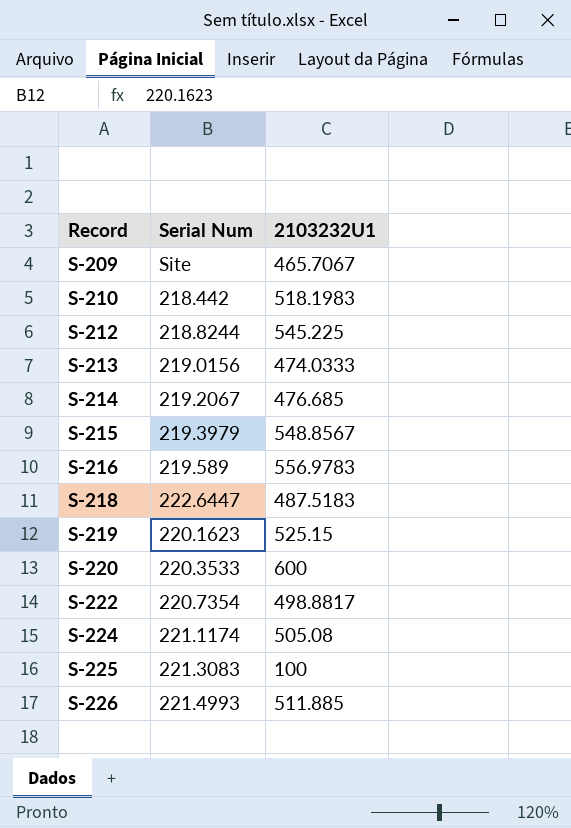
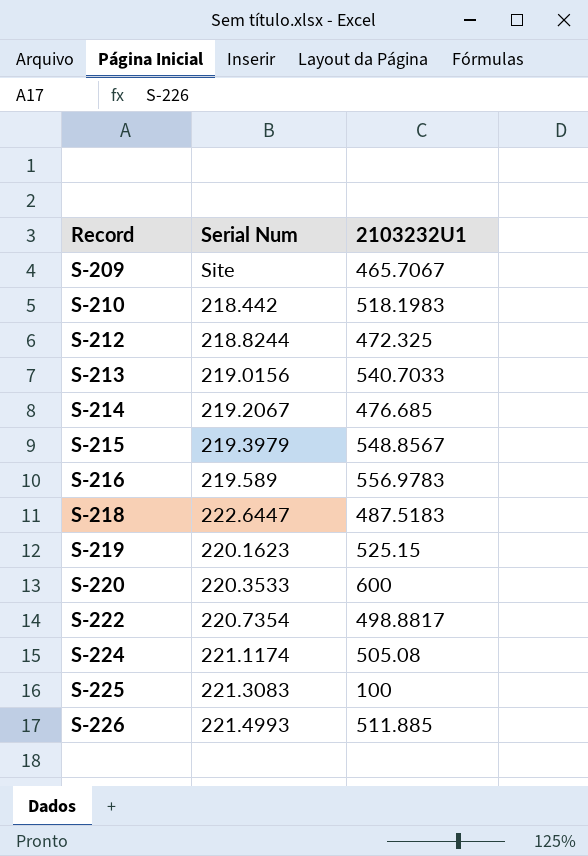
S-212 | 2103232U1: 545.225 -> 472.325
S-213 | 2103232U1: 474.0333 -> 540.7033

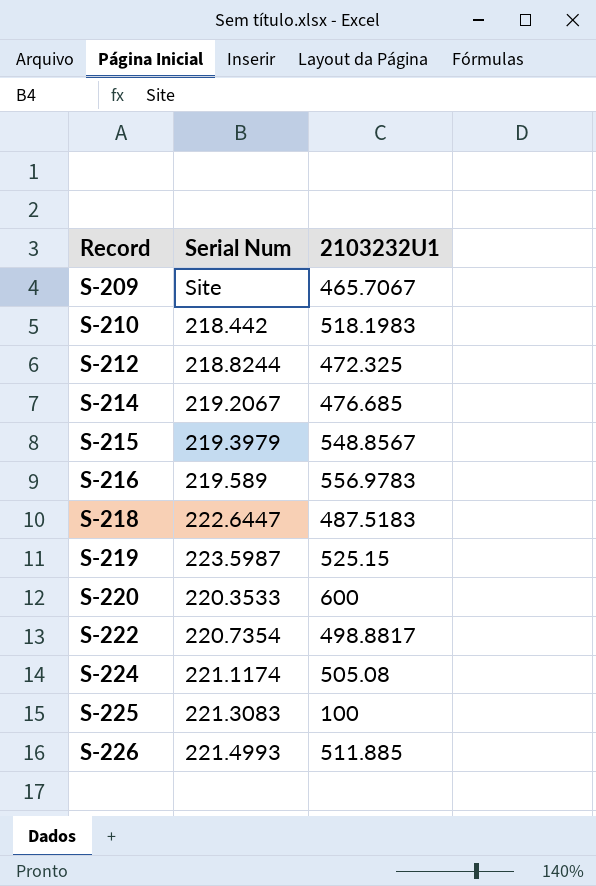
row S-213: 219.0156 | 540.7033 -> none
S-219 | Serial Num: 220.1623 -> 223.5987

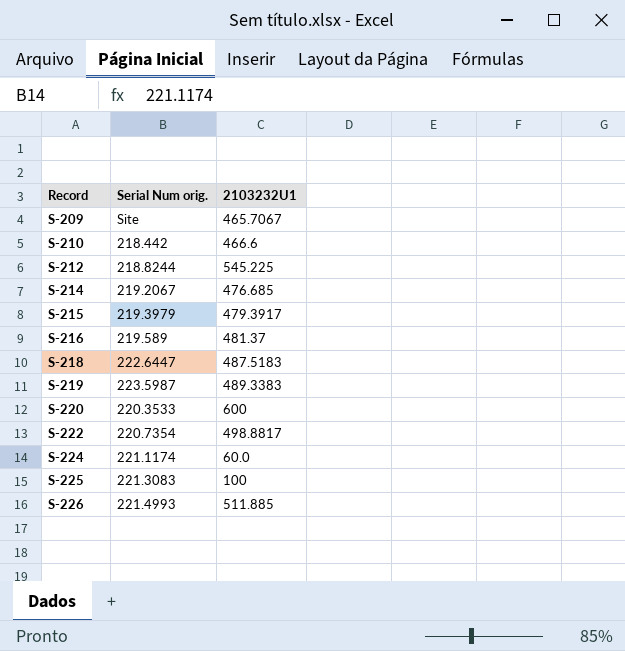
column name: Serial Num -> Serial Num orig.
S-210 | 2103232U1: 518.1983 -> 466.6
S-212 | 2103232U1: 472.325 -> 545.225
S-215 | 2103232U1: 548.8567 -> 479.3917
S-216 | 2103232U1: 556.9783 -> 481.37
S-219 | 2103232U1: 525.15 -> 489.3383
S-224 | 2103232U1: 505.08 -> 60.0

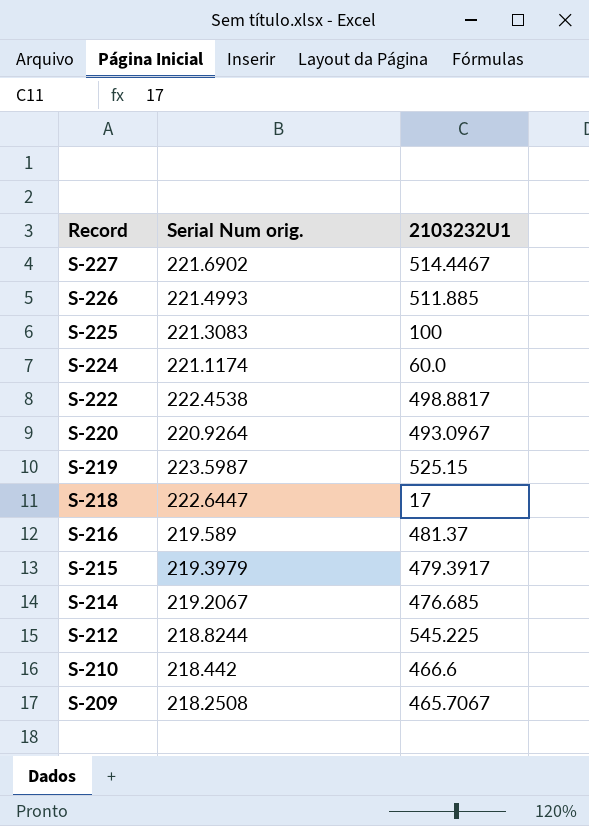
row order: Record ascending -> Record descending
row S-227: none -> 221.6902 | 514.4467
S-222 | Serial Num orig.: 220.7354 -> 222.4538
S-220 | Serial Num orig.: 220.3533 -> 220.9264
S-220 | 2103232U1: 600 -> 493.0967
S-219 | 2103232U1: 489.3383 -> 525.15
S-218 | 2103232U1: 487.5183 -> 17
S-209 | Serial Num orig.: Site -> 218.2508

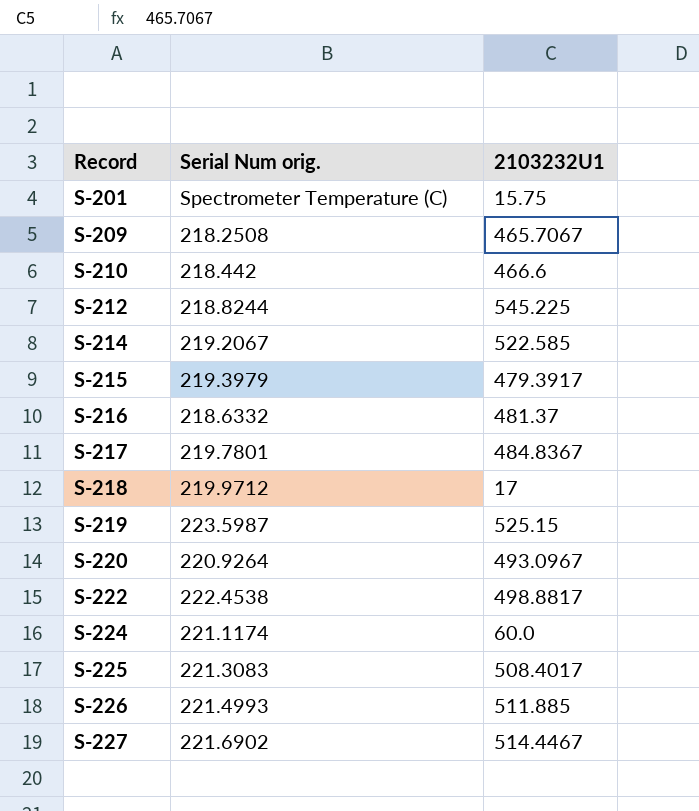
row order: Record descending -> Record ascending
row S-201: none -> Spectrometer Temperature (C) | 15.75
S-214 | 2103232U1: 476.685 -> 522.585
S-216 | Serial Num orig.: 219.589 -> 218.6332
row S-217: none -> 219.7801 | 484.8367
S-218 | Serial Num orig.: 222.6447 -> 219.9712
S-225 | 2103232U1: 100 -> 508.4017

